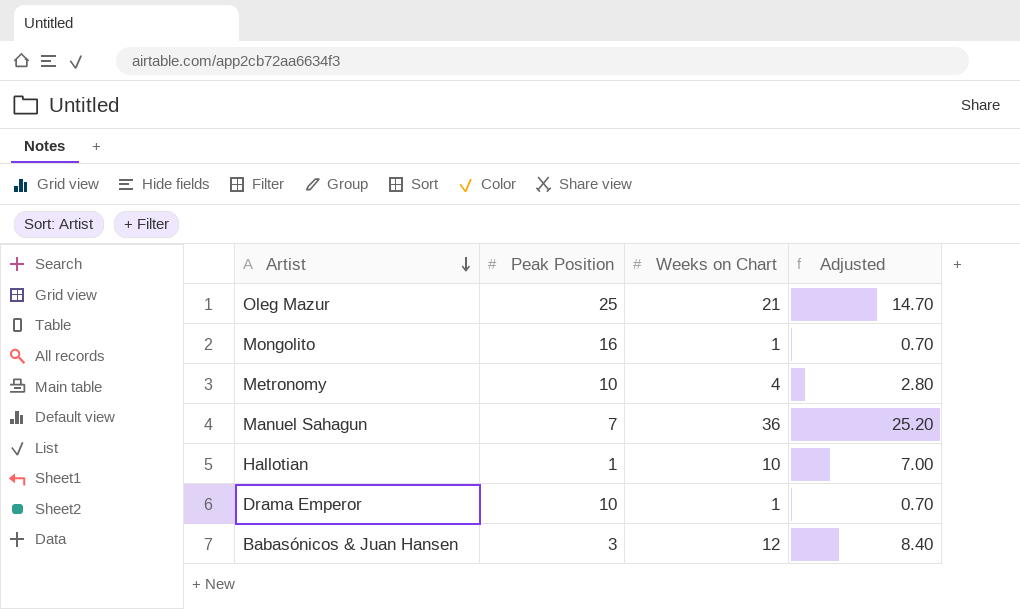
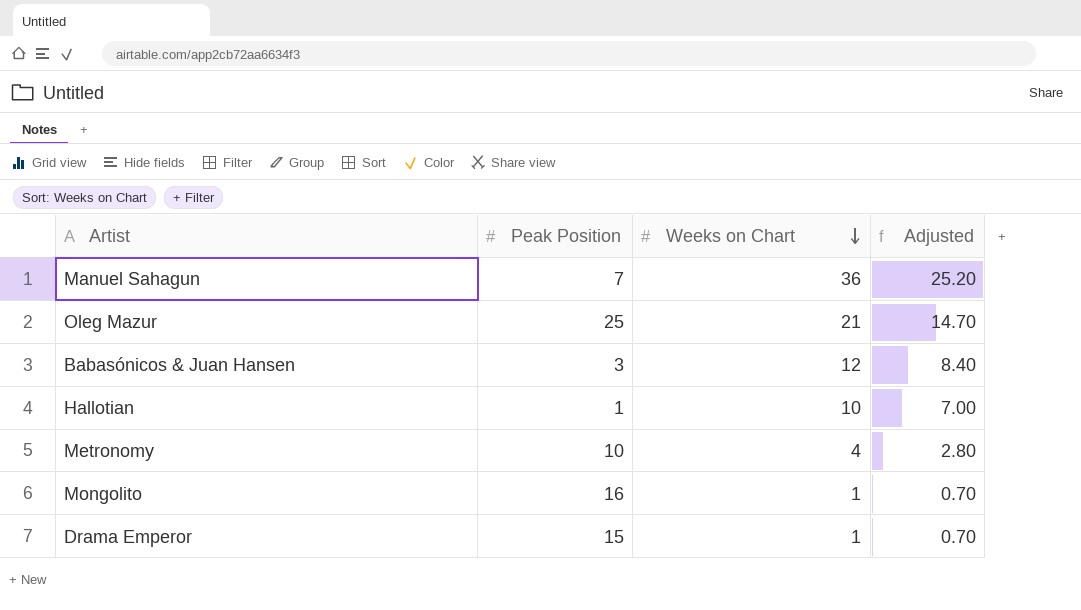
row order: Artist descending -> Weeks on Chart descending
Drama Emperor | Peak Position: 10 -> 15

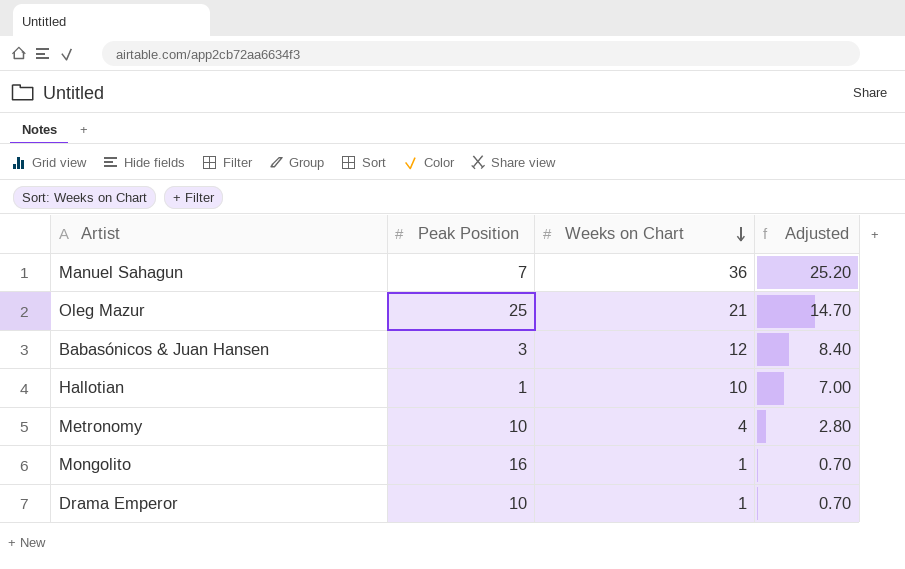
Drama Emperor | Peak Position: 15 -> 10

